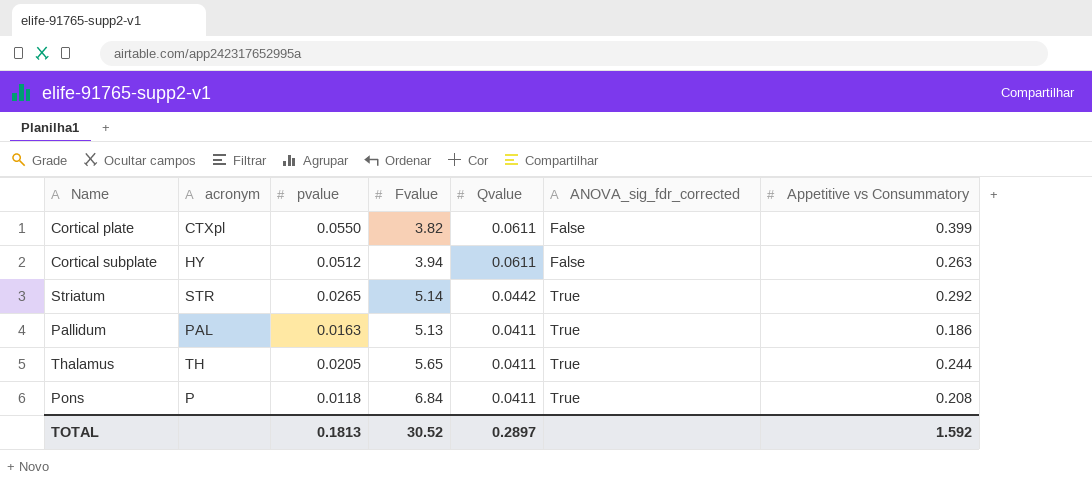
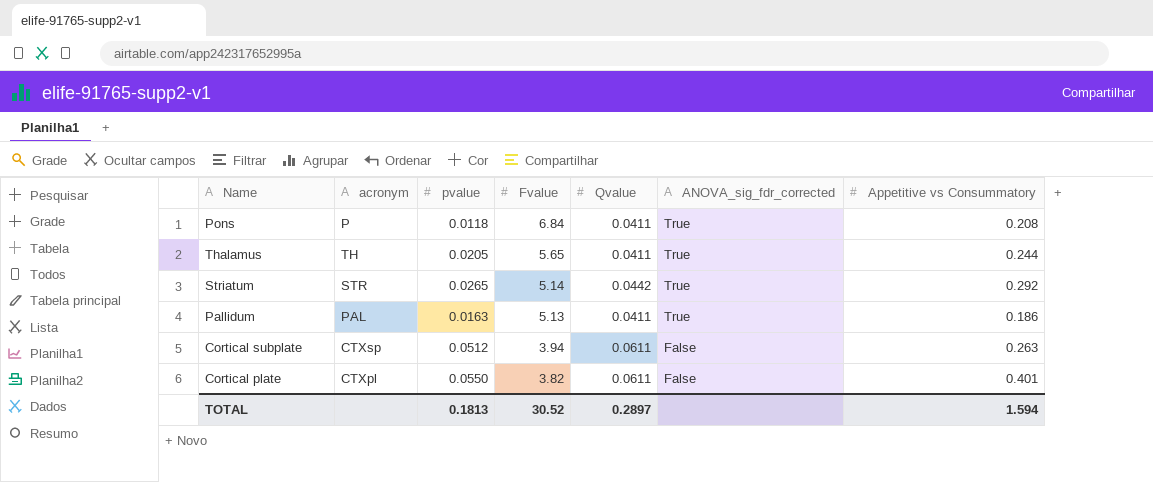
row order: Qvalue descending -> Fvalue descending
Cortical subplate | acronym: HY -> CTXsp
Cortical plate | Appetitive vs Consummatory: 0.399 -> 0.401
TOTAL | Appetitive vs Consummatory: 1.592 -> 1.594

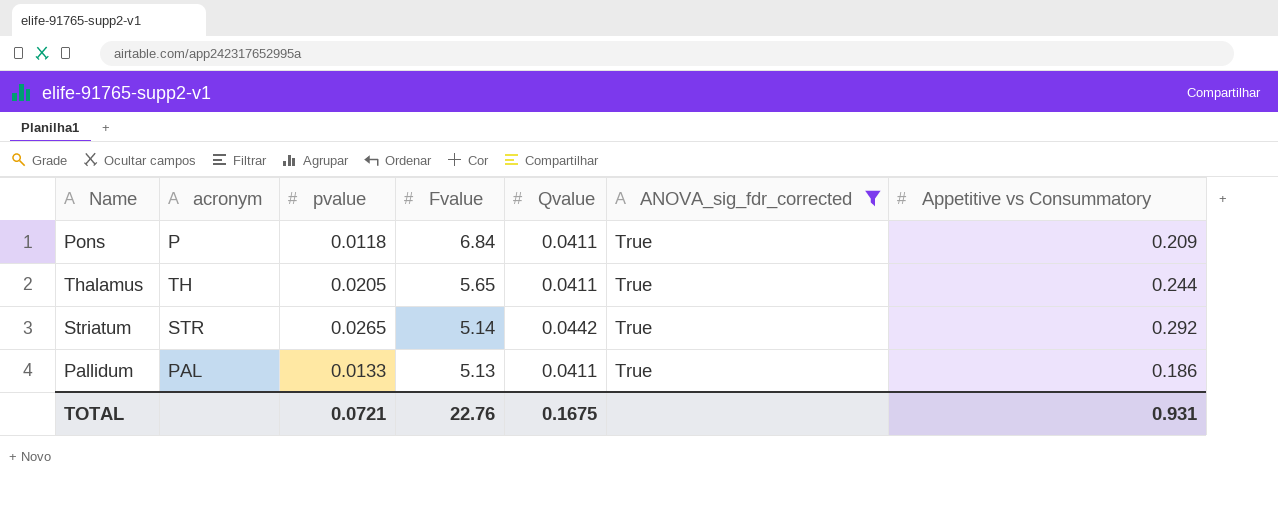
filter: none -> ANOVA_sig_fdr_corrected = True
Pons | Appetitive vs Consummatory: 0.208 -> 0.209
Pallidum | pvalue: 0.0163 -> 0.0133
TOTAL | pvalue: 0.1813 -> 0.0721
TOTAL | Fvalue: 30.52 -> 22.76
TOTAL | Qvalue: 0.2897 -> 0.1675
TOTAL | Appetitive vs Consummatory: 1.594 -> 0.931

